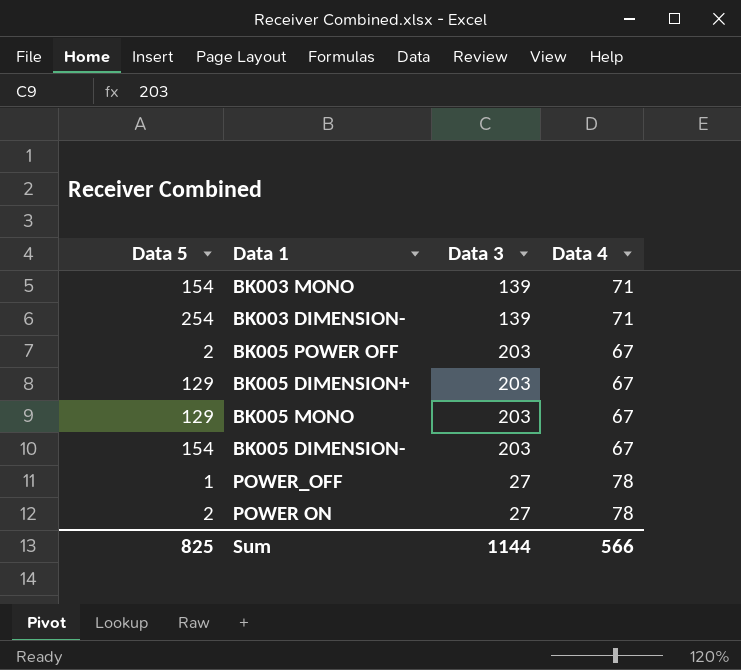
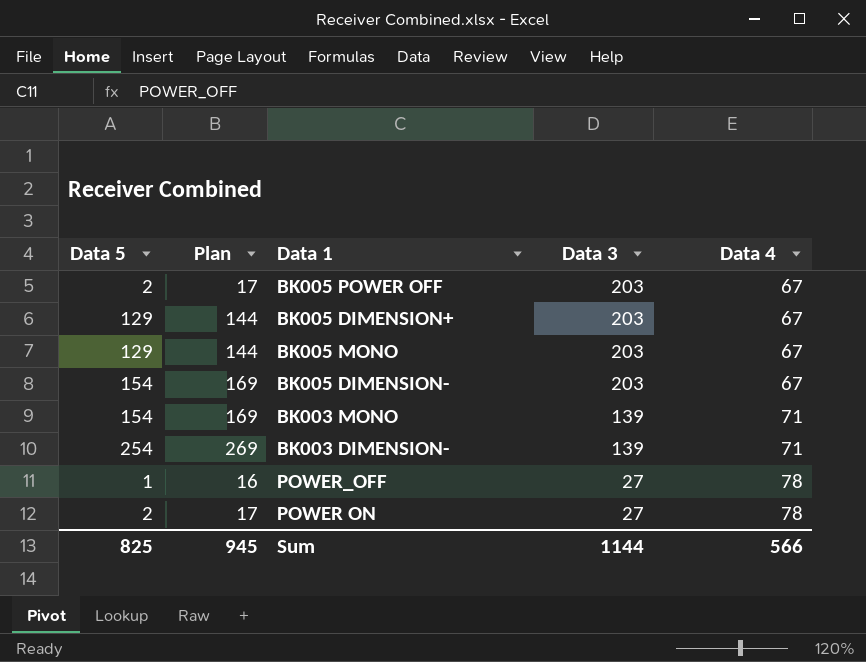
row order: none -> Data 3 descending
column Plan | formula: none -> [Data 5] + 15

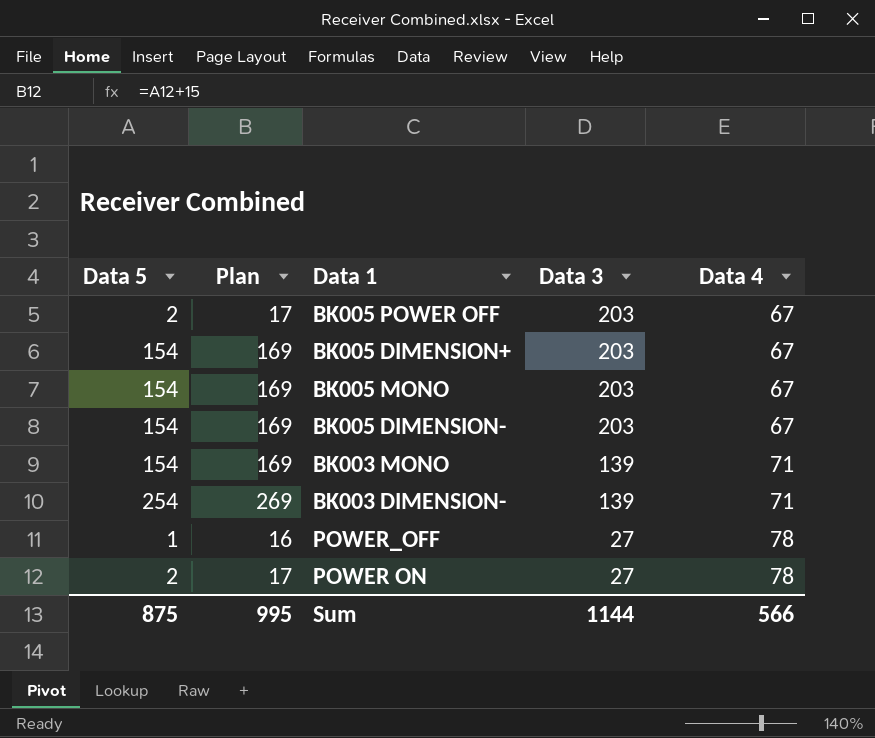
BK005 DIMENSION+ | Data 5: 129 -> 154
BK005 DIMENSION+ | Plan: 144 -> 169
BK005 MONO | Data 5: 129 -> 154
BK005 MONO | Plan: 144 -> 169
Sum | Data 5: 825 -> 875
Sum | Plan: 945 -> 995

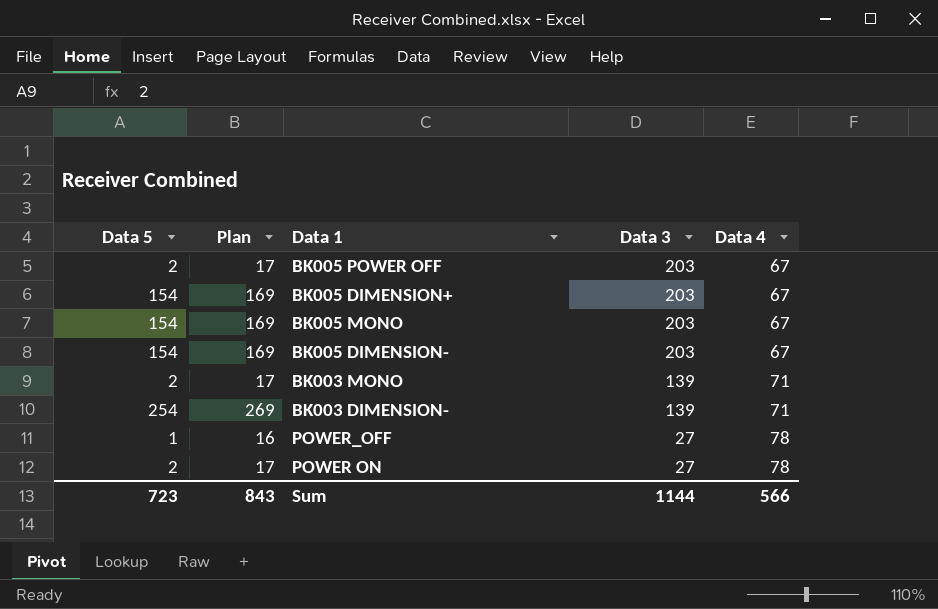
BK003 MONO | Data 5: 154 -> 2
BK003 MONO | Plan: 169 -> 17
Sum | Data 5: 875 -> 723
Sum | Plan: 995 -> 843

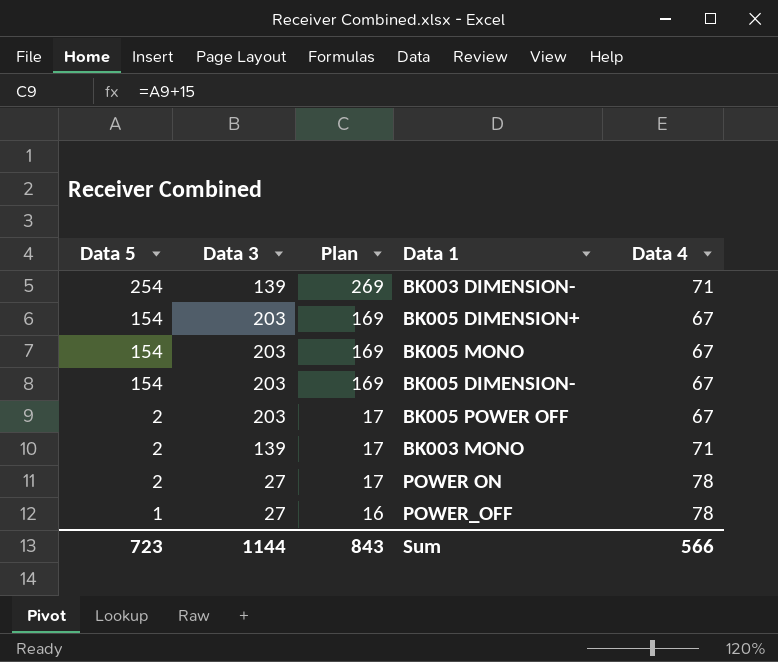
row order: Data 3 descending -> Data 5 descending
column Data 3 | position: 4 -> 2

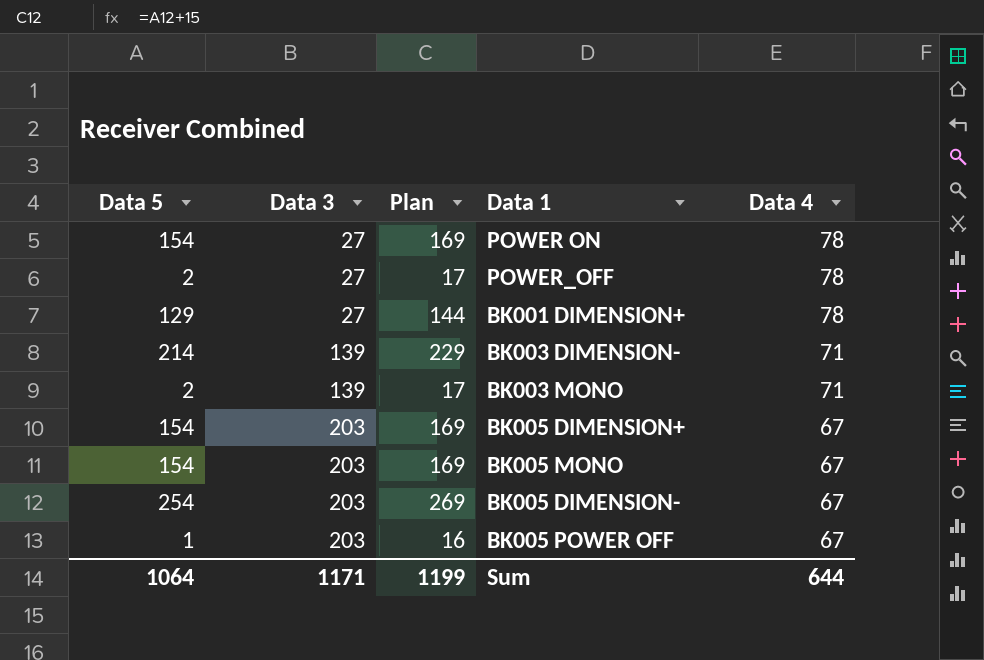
row order: Data 5 descending -> Data 3 ascending
POWER ON | Data 5: 2 -> 154
POWER ON | Plan: 17 -> 169
POWER_OFF | Data 5: 1 -> 2
POWER_OFF | Plan: 16 -> 17
row BK001 DIMENSION+: none -> 129 | 27 | 144 | 78
BK003 DIMENSION- | Data 5: 254 -> 214
BK003 DIMENSION- | Plan: 269 -> 229
BK005 DIMENSION- | Data 5: 154 -> 254
BK005 DIMENSION- | Plan: 169 -> 269
BK005 POWER OFF | Data 5: 2 -> 1
BK005 POWER OFF | Plan: 17 -> 16
Sum | Data 5: 723 -> 1064
Sum | Data 3: 1144 -> 1171
Sum | Plan: 843 -> 1199
Sum | Data 4: 566 -> 644

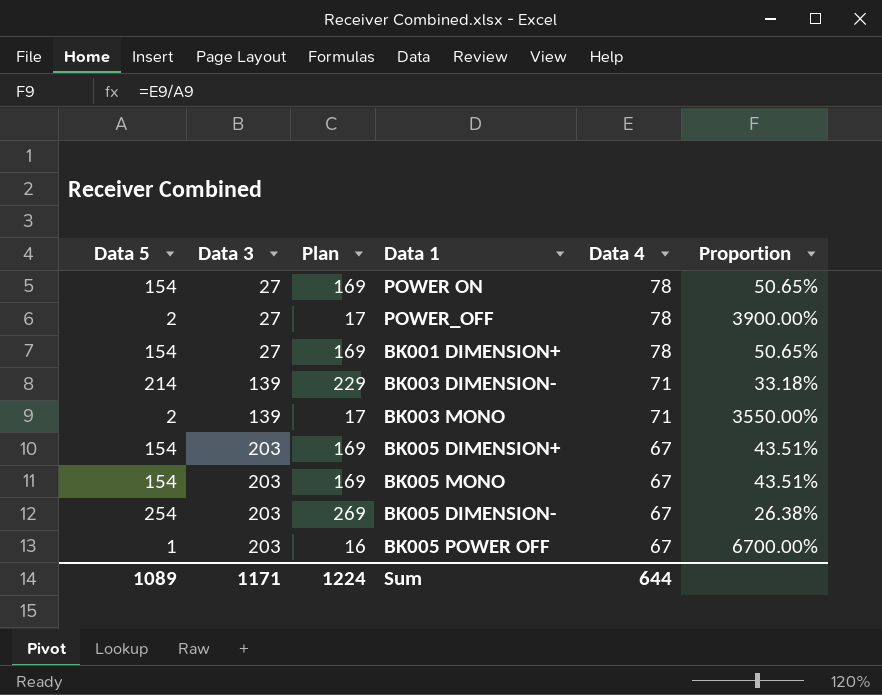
column Proportion | formula: none -> [Data 4] / [Data 5]
BK001 DIMENSION+ | Data 5: 129 -> 154
BK001 DIMENSION+ | Plan: 144 -> 169
Sum | Data 5: 1064 -> 1089
Sum | Plan: 1199 -> 1224

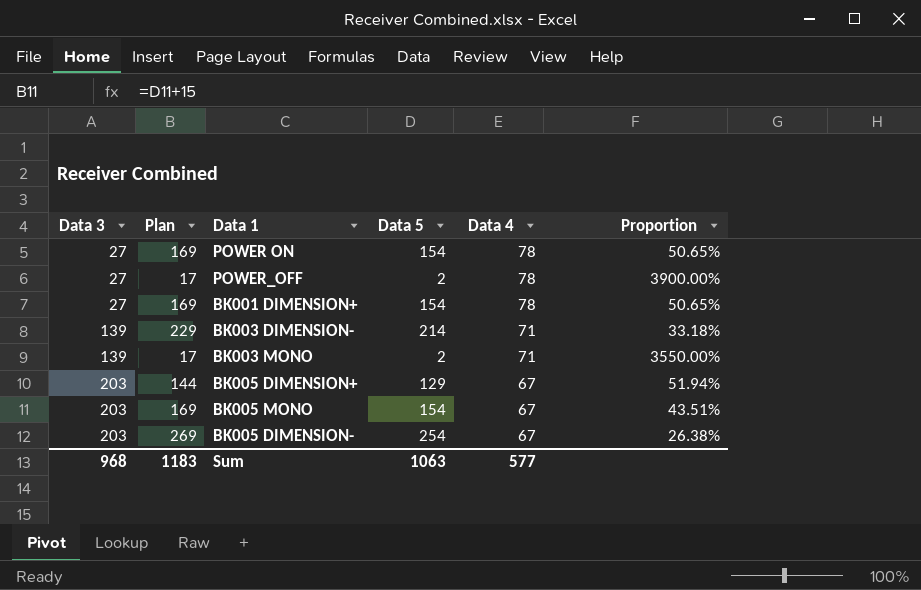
column Data 5 | position: 1 -> 4
row BK005 POWER OFF: 1 | 203 | 16 | 67 | 6700.00% -> none
BK005 DIMENSION+ | Plan: 169 -> 144
BK005 DIMENSION+ | Data 5: 154 -> 129
BK005 DIMENSION+ | Proportion: 43.51% -> 51.94%
Sum | Data 3: 1171 -> 968
Sum | Plan: 1224 -> 1183
Sum | Data 5: 1089 -> 1063
Sum | Data 4: 644 -> 577

